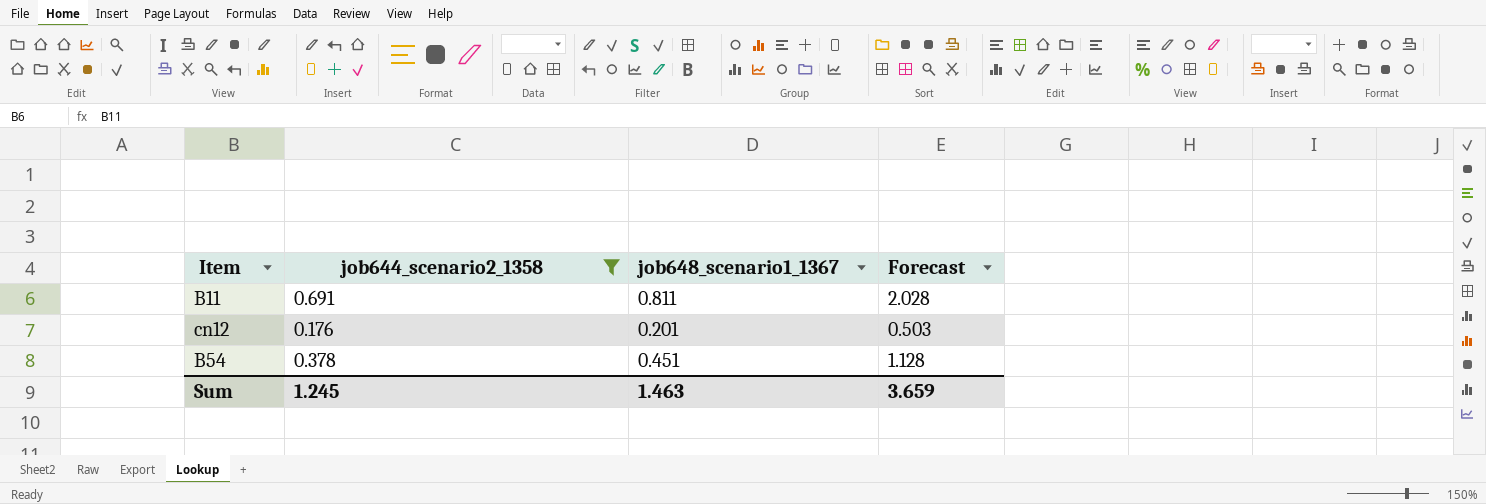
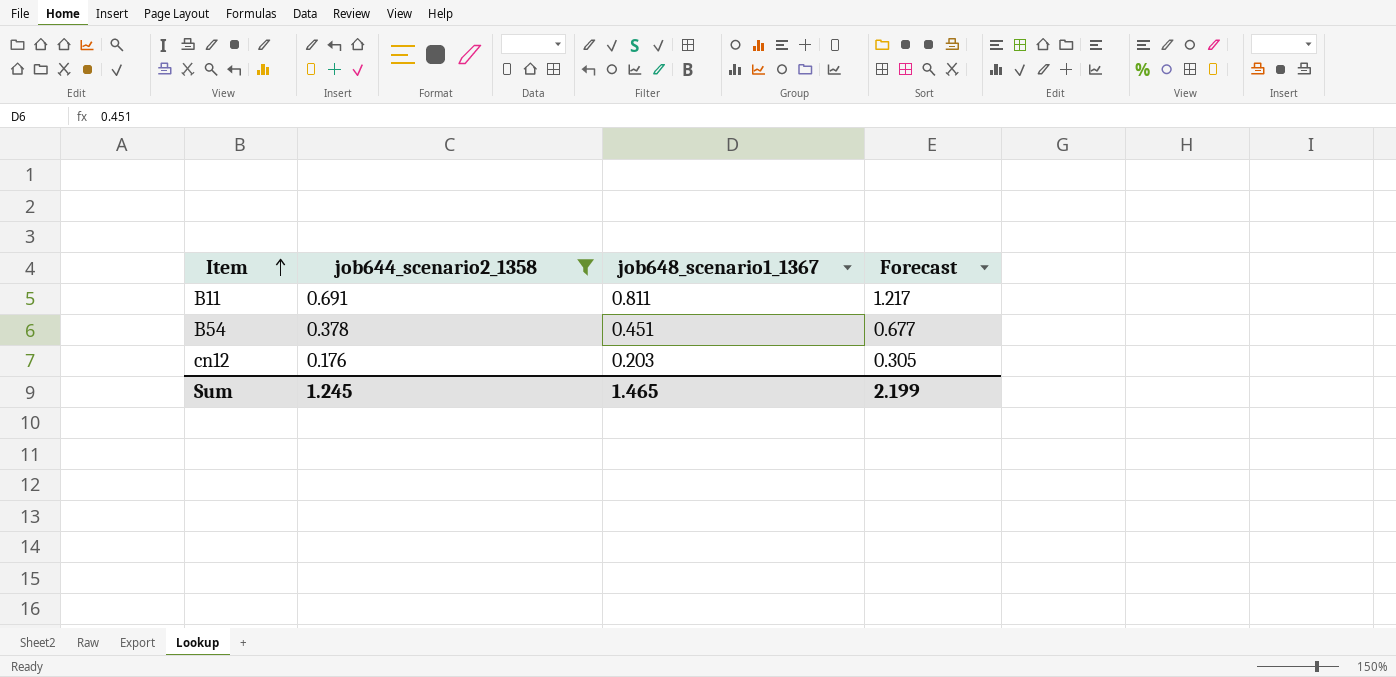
row order: none -> Item ascending
column Forecast | formula: [job648_scenario1_1367] * 2.5 -> [job648_scenario1_1367] * 1.5
cn12 | job648_scenario1_1367: 0.201 -> 0.203
Sum | job648_scenario1_1367: 1.463 -> 1.465
Sum | Forecast: 3.659 -> 2.199

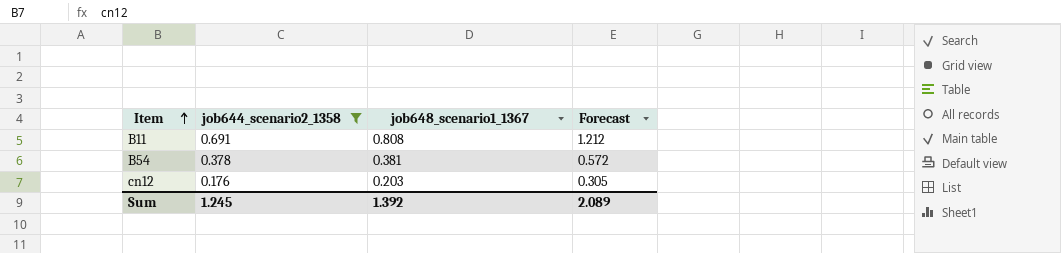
B11 | job648_scenario1_1367: 0.811 -> 0.808
B11 | Forecast: 1.217 -> 1.212
B54 | job648_scenario1_1367: 0.451 -> 0.381
B54 | Forecast: 0.677 -> 0.572
Sum | job648_scenario1_1367: 1.465 -> 1.392
Sum | Forecast: 2.199 -> 2.089

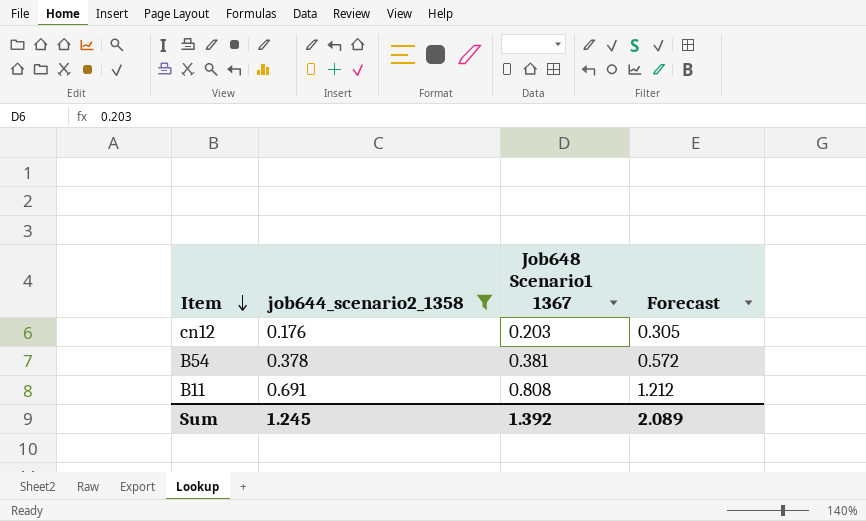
row order: Item ascending -> Item descending
column name: job648_scenario1_1367 -> Job648 Scenario1 1367

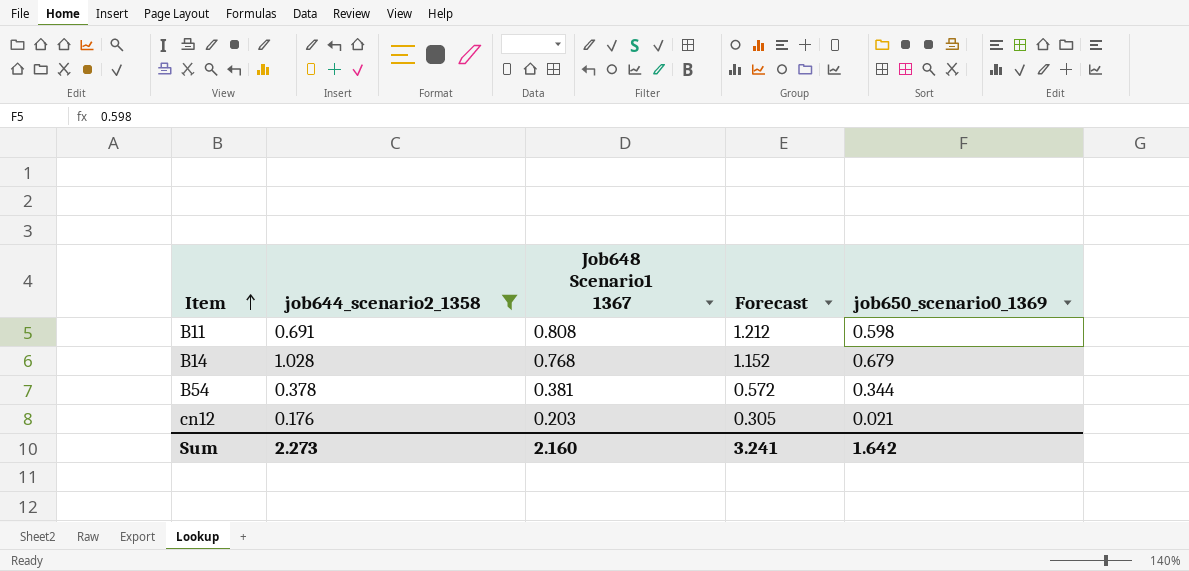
row order: Item descending -> Item ascending
column job650_scenario0_1369 | position: none -> 5
row B14: none -> 1.028 | 0.768 | 1.152 | 0.679
Sum | job644_scenario2_1358: 1.245 -> 2.273
Sum | Job648 Scenario1 1367: 1.392 -> 2.160
Sum | Forecast: 2.089 -> 3.241

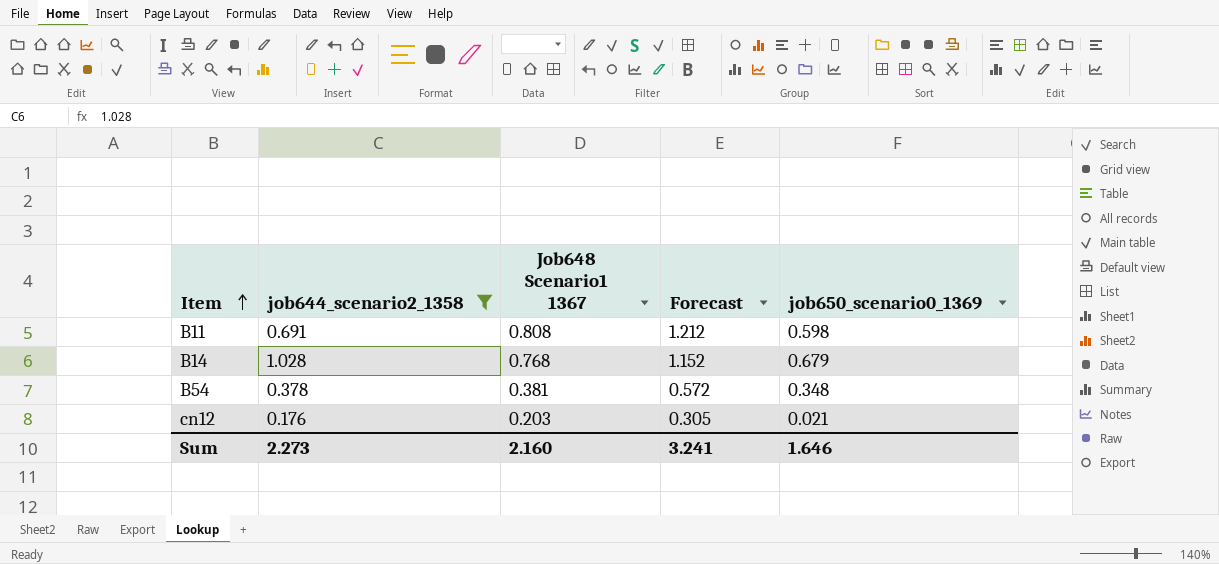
B54 | job650_scenario0_1369: 0.344 -> 0.348
Sum | job650_scenario0_1369: 1.642 -> 1.646

